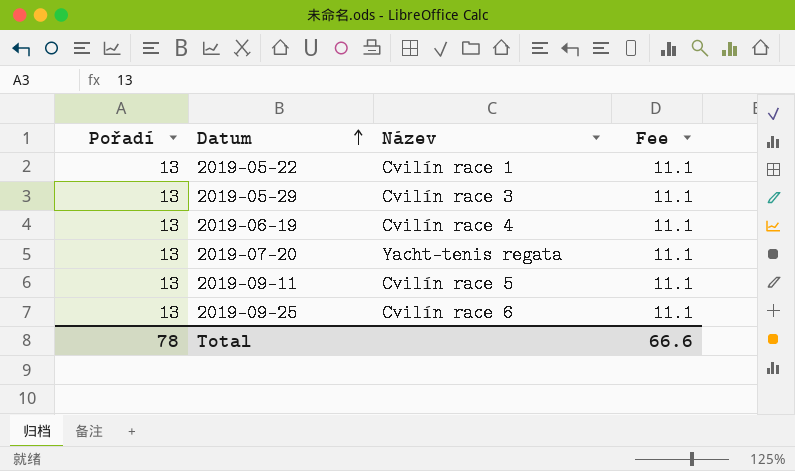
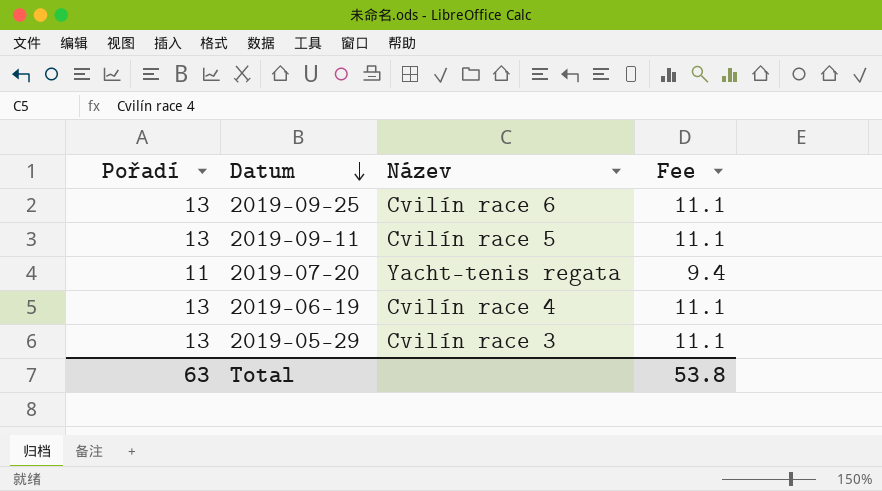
row order: Datum ascending -> Datum descending
row 2019-05-22: 13 | Cvilín race 1 | 11.1 -> none
2019-07-20 | Pořadí: 13 -> 11
2019-07-20 | Fee: 11.1 -> 9.4
Total | Pořadí: 78 -> 63
Total | Fee: 66.6 -> 53.8

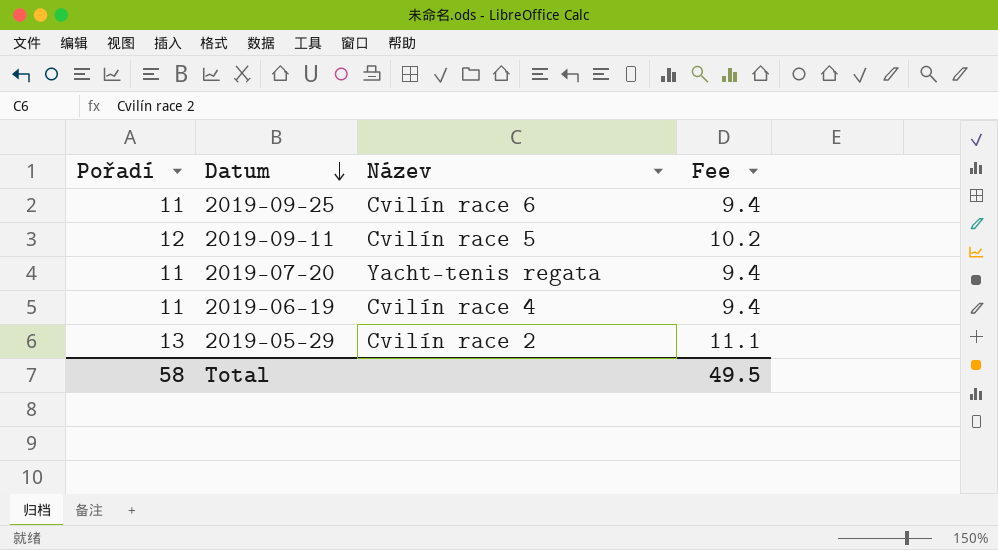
2019-09-25 | Pořadí: 13 -> 11
2019-09-25 | Fee: 11.1 -> 9.4
2019-09-11 | Pořadí: 13 -> 12
2019-09-11 | Fee: 11.1 -> 10.2
2019-06-19 | Pořadí: 13 -> 11
2019-06-19 | Fee: 11.1 -> 9.4
2019-05-29 | Název: Cvilín race 3 -> Cvilín race 2
Total | Pořadí: 63 -> 58
Total | Fee: 53.8 -> 49.5

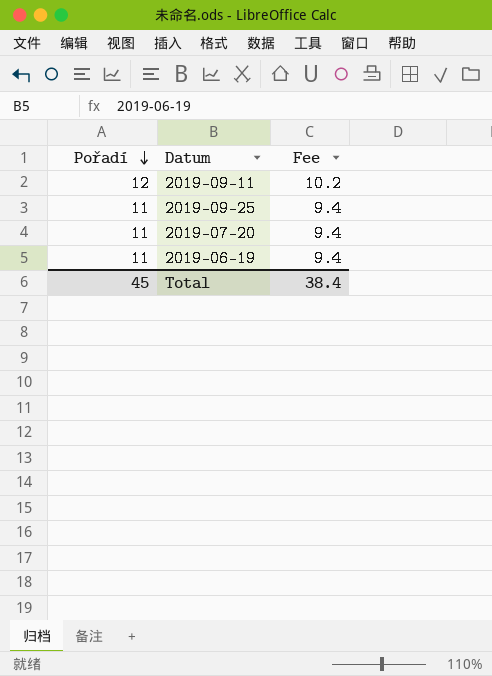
row order: Datum descending -> Pořadí descending
column Název | position: 3 -> none
row 2019-05-29: 13 | Cvilín race 2 | 11.1 -> none
Total | Pořadí: 58 -> 45
Total | Fee: 49.5 -> 38.4

